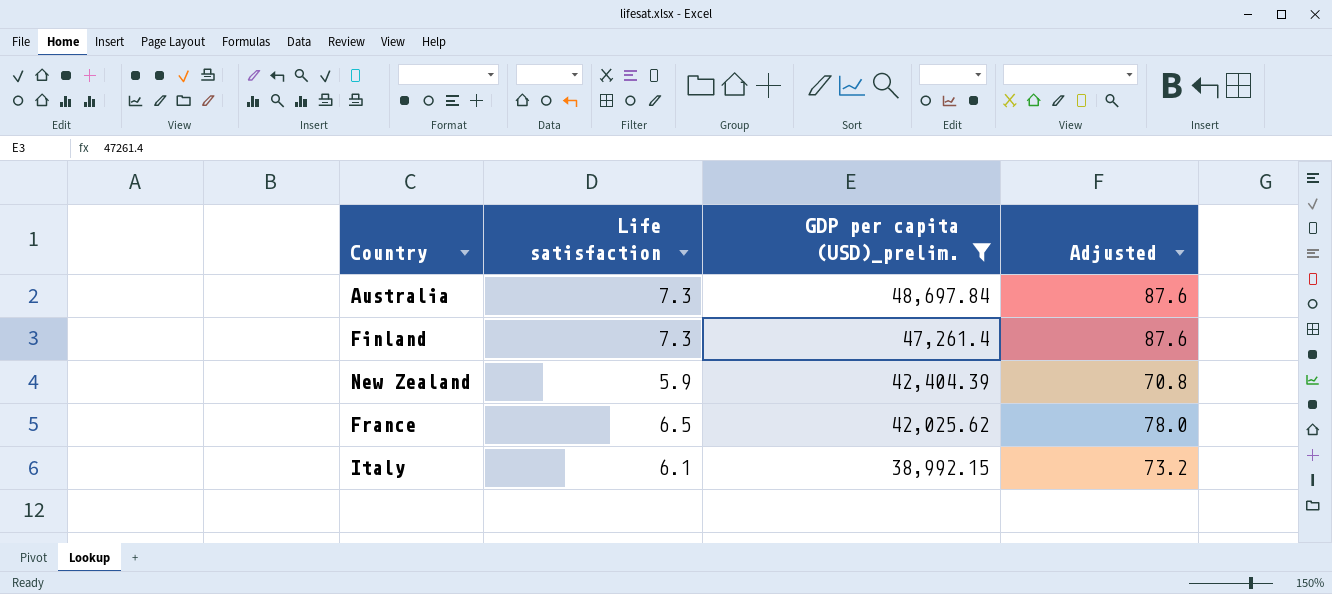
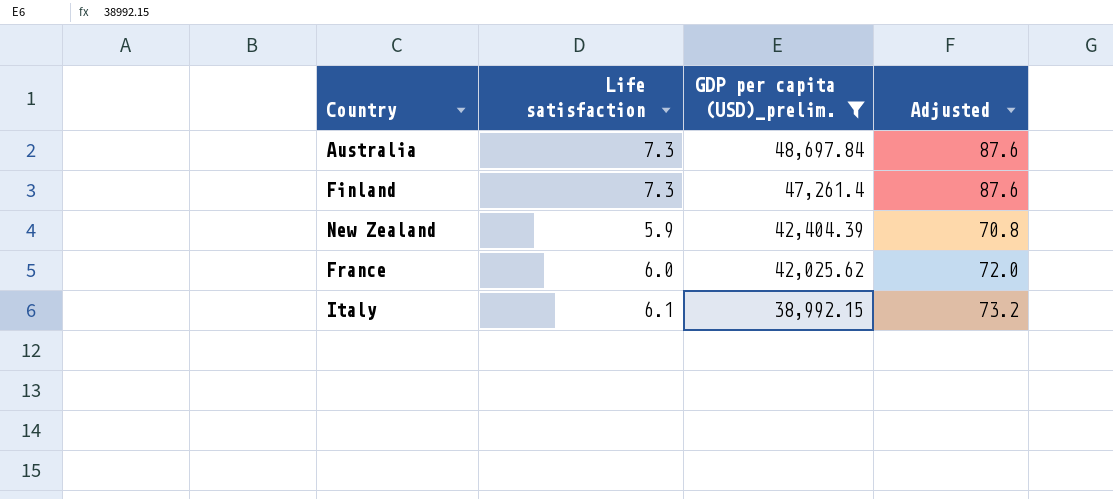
France | Life satisfaction: 6.5 -> 6.0
France | Adjusted: 78.0 -> 72.0

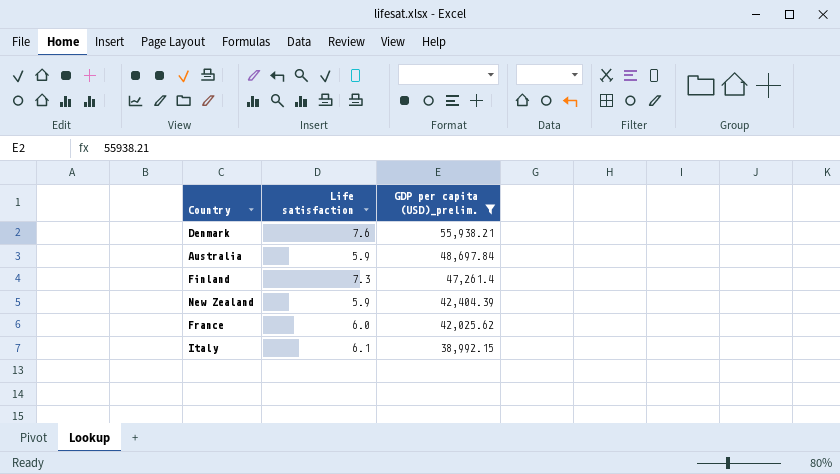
column Adjusted | formula: [Life satisfaction] * 12 -> none
row Denmark: none -> 7.6 | 55,938.21
Australia | Life satisfaction: 7.3 -> 5.9

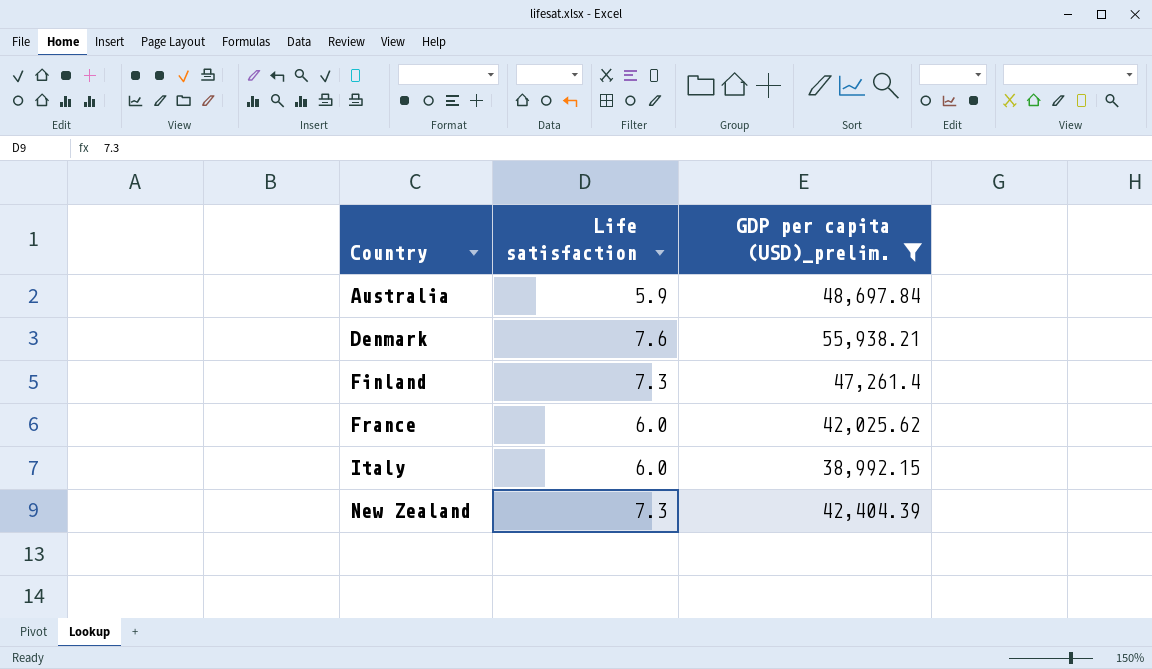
row order: GDP per capita (USD)_prelim. descending -> Country ascending
Italy | Life satisfaction: 6.1 -> 6.0
New Zealand | Life satisfaction: 5.9 -> 7.3

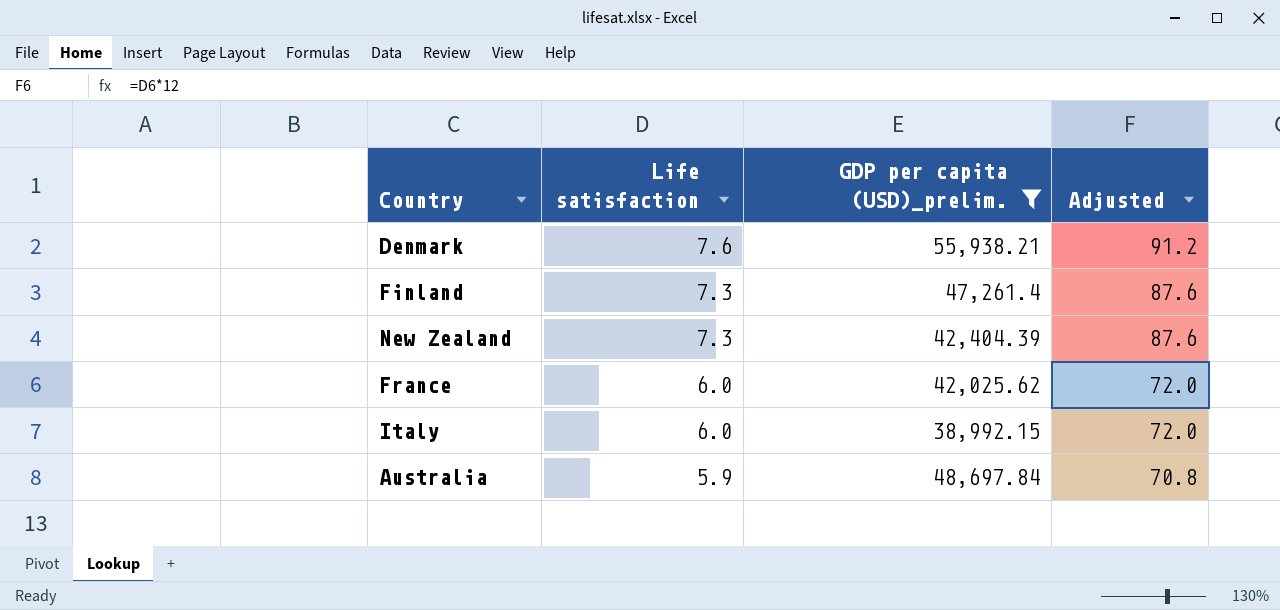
row order: Country ascending -> Life satisfaction descending
column Adjusted | formula: none -> [Life satisfaction] * 12

